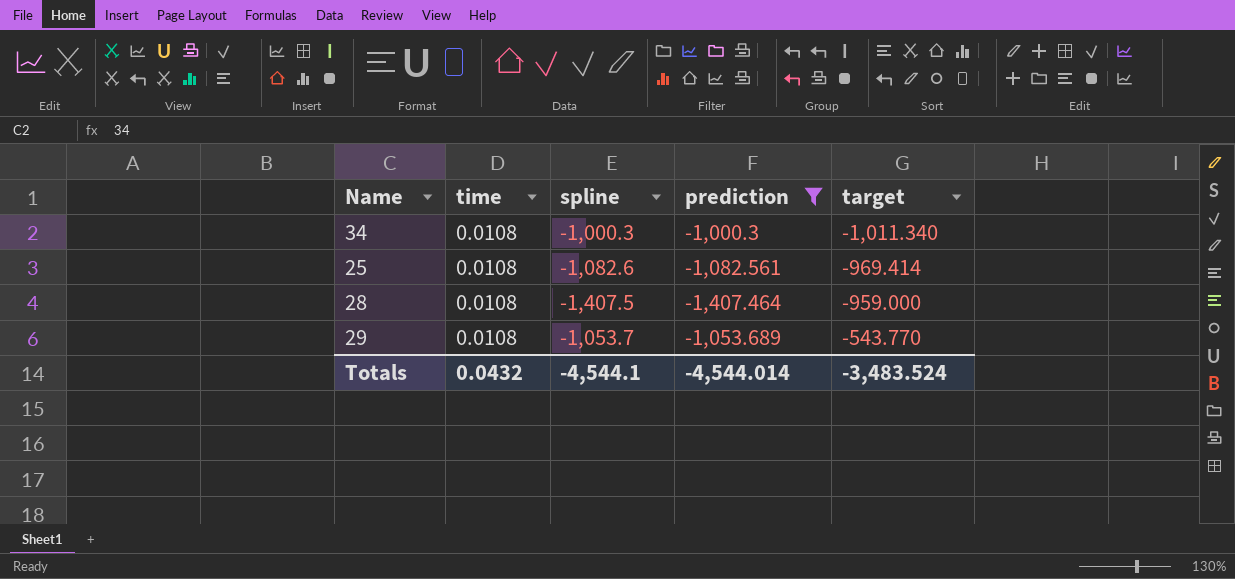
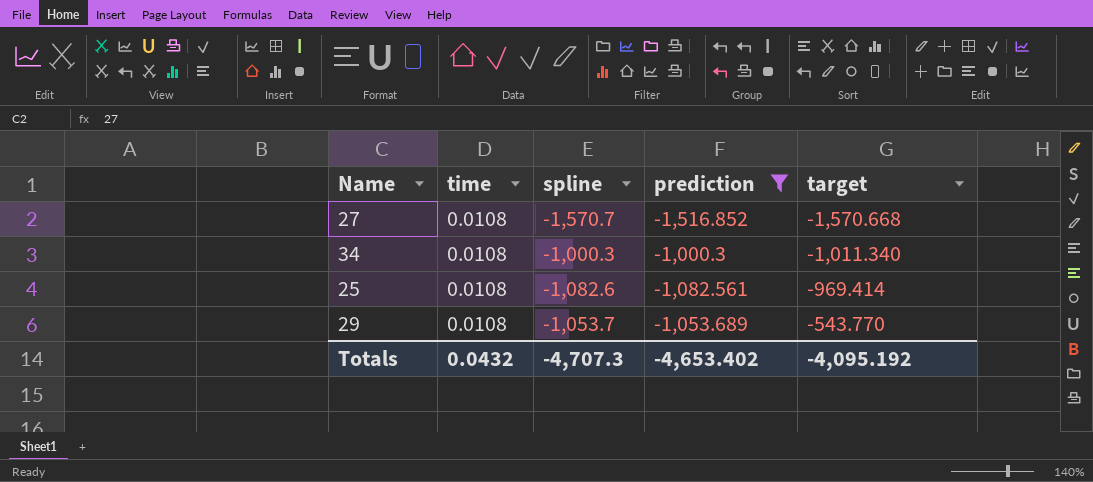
row 28: 0.0108 | -1,407.5 | -1,407.464 | -959.000 -> none
row 27: none -> 0.0108 | -1,570.7 | -1,516.852 | -1,570.668
Totals | spline: -4,544.1 -> -4,707.3
Totals | prediction: -4,544.014 -> -4,653.402
Totals | target: -3,483.524 -> -4,095.192

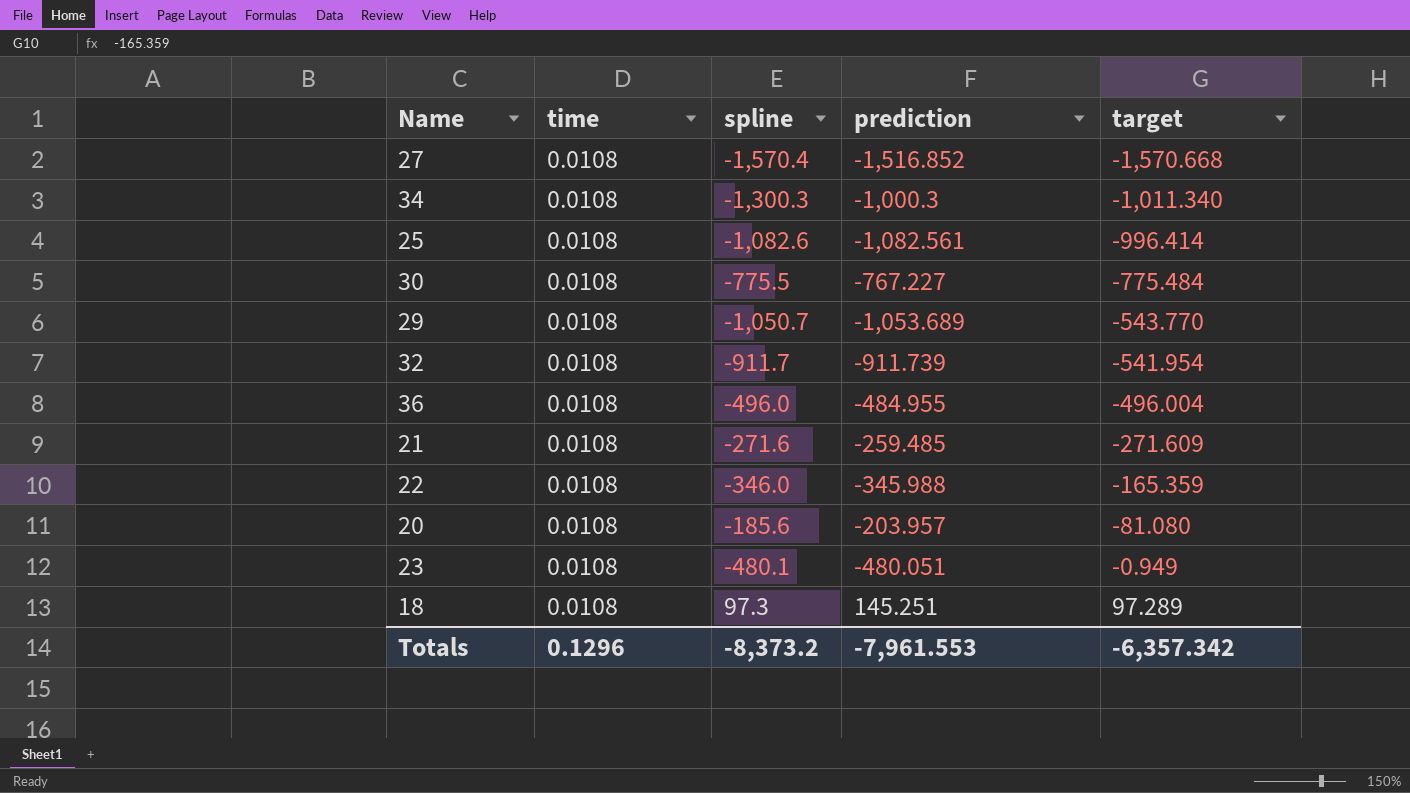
filter: prediction <= -1,000.3 -> none
27 | spline: -1,570.7 -> -1,570.4
34 | spline: -1,000.3 -> -1,300.3
25 | target: -969.414 -> -996.414
29 | spline: -1,053.7 -> -1,050.7
Totals | time: 0.0432 -> 0.1296
Totals | spline: -4,707.3 -> -8,373.2
Totals | prediction: -4,653.402 -> -7,961.553
Totals | target: -4,095.192 -> -6,357.342

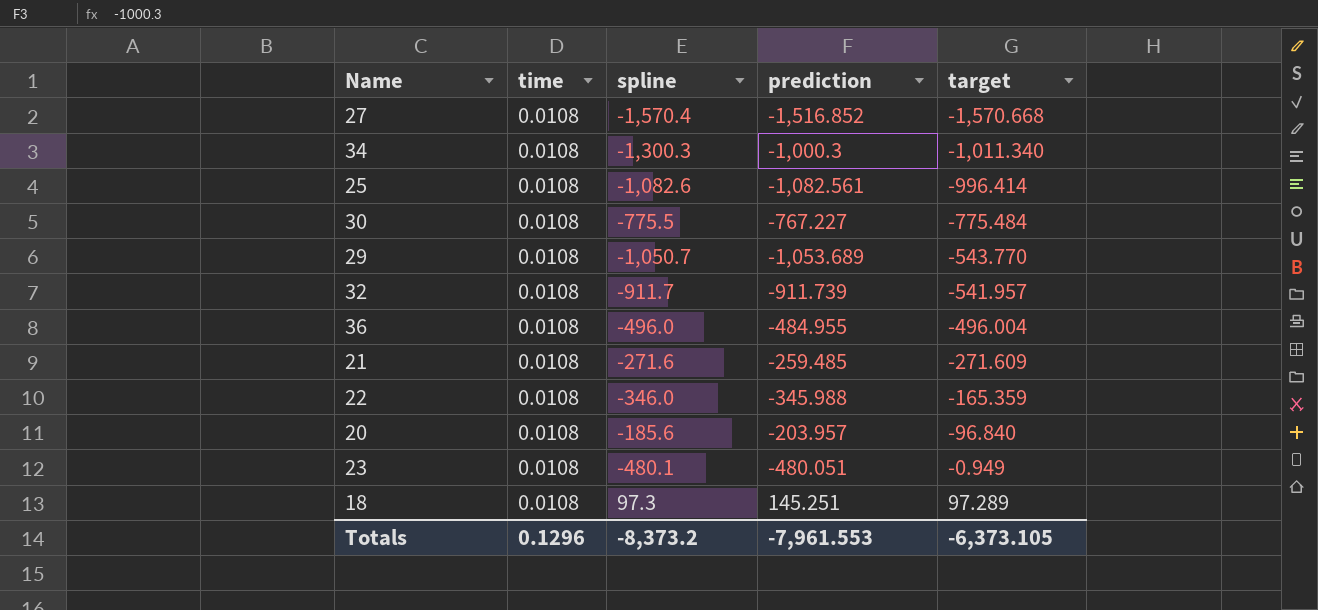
32 | target: -541.954 -> -541.957
20 | target: -81.080 -> -96.840
Totals | target: -6,357.342 -> -6,373.105

